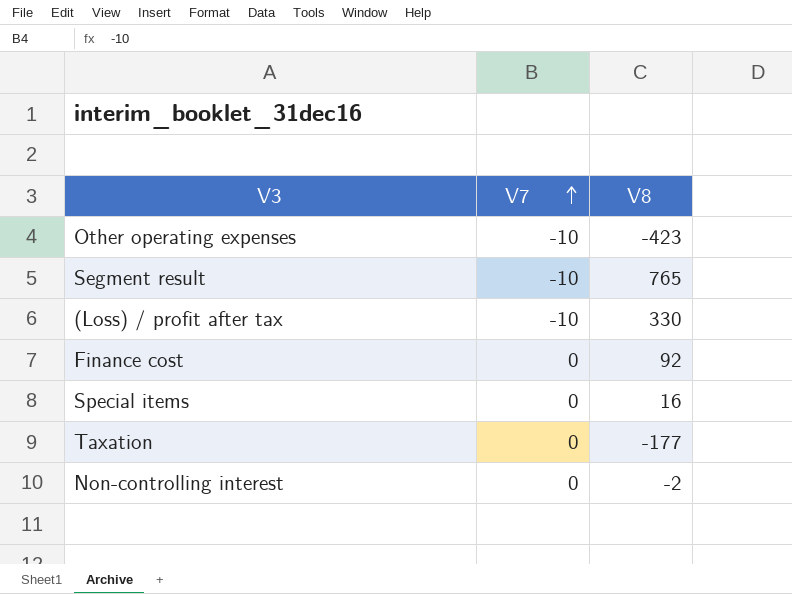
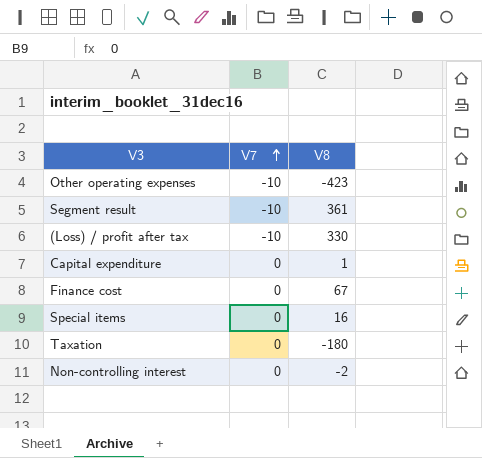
Segment result | V8: 765 -> 361
row Capital expenditure: none -> 0 | 1
Finance cost | V8: 92 -> 67
Taxation | V8: -177 -> -180

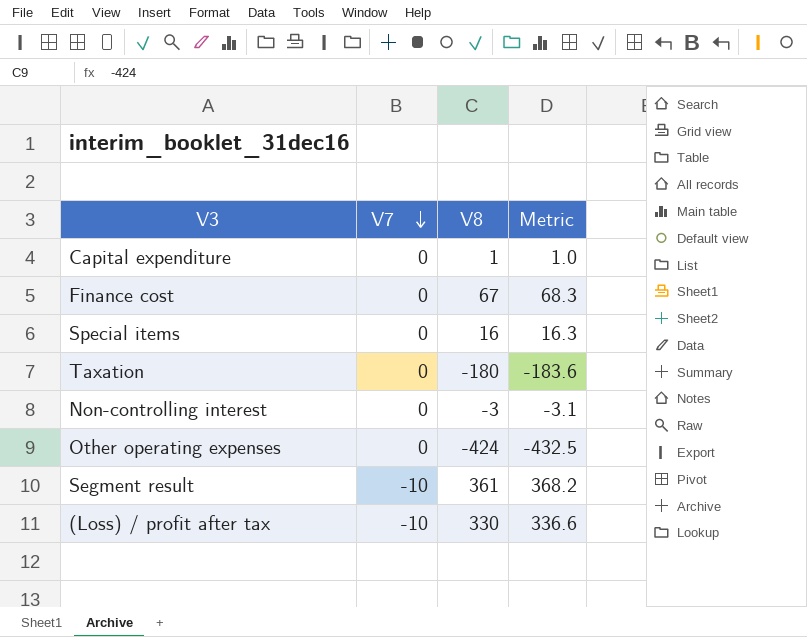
row order: V7 ascending -> V7 descending
column Metric | formula: none -> [V8] * 1.02
Non-controlling interest | V8: -2 -> -3
Other operating expenses | V7: -10 -> 0
Other operating expenses | V8: -423 -> -424

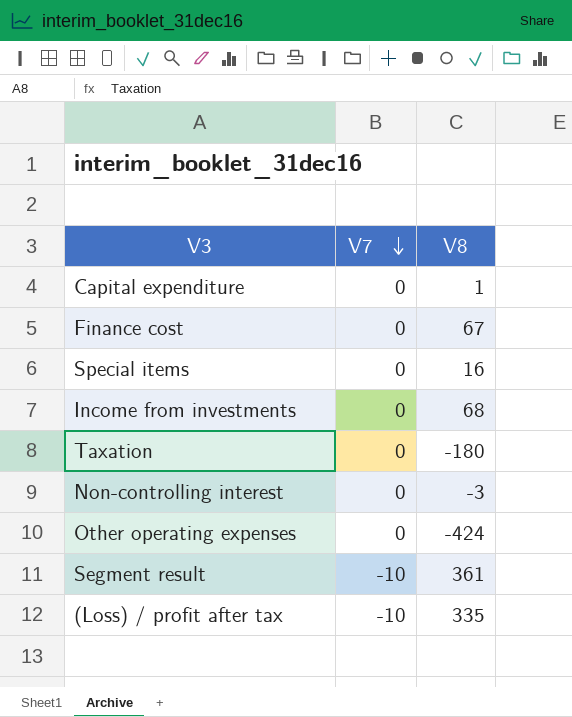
column Metric | formula: [V8] * 1.02 -> none
row Income from investments: none -> 0 | 68
(Loss) / profit after tax | V8: 330 -> 335

